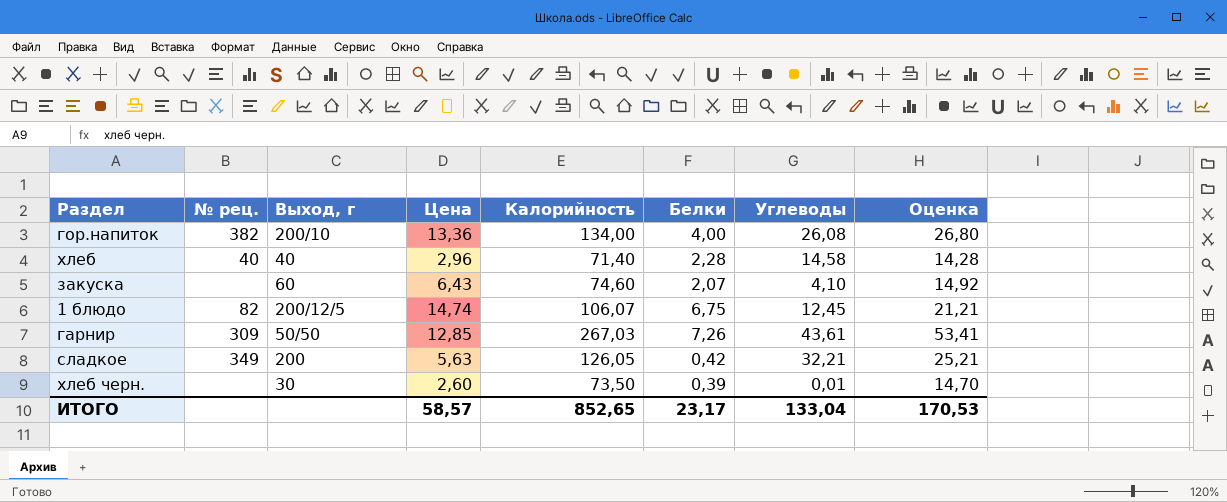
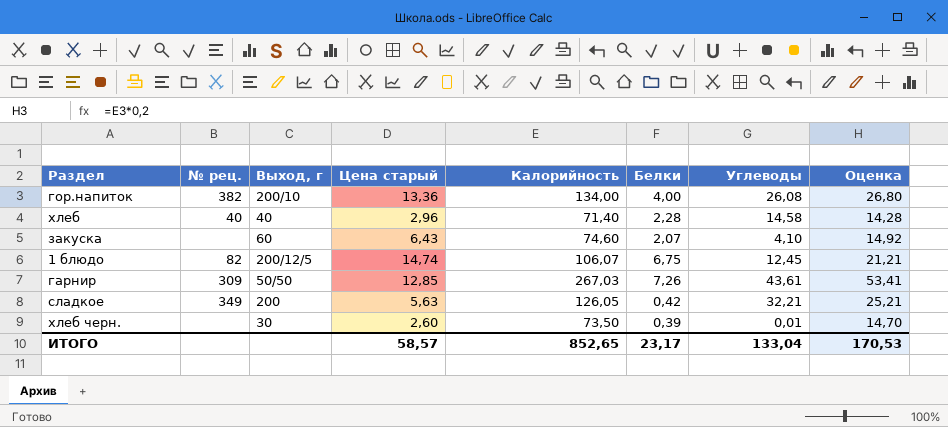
column name: Цена -> Цена старый

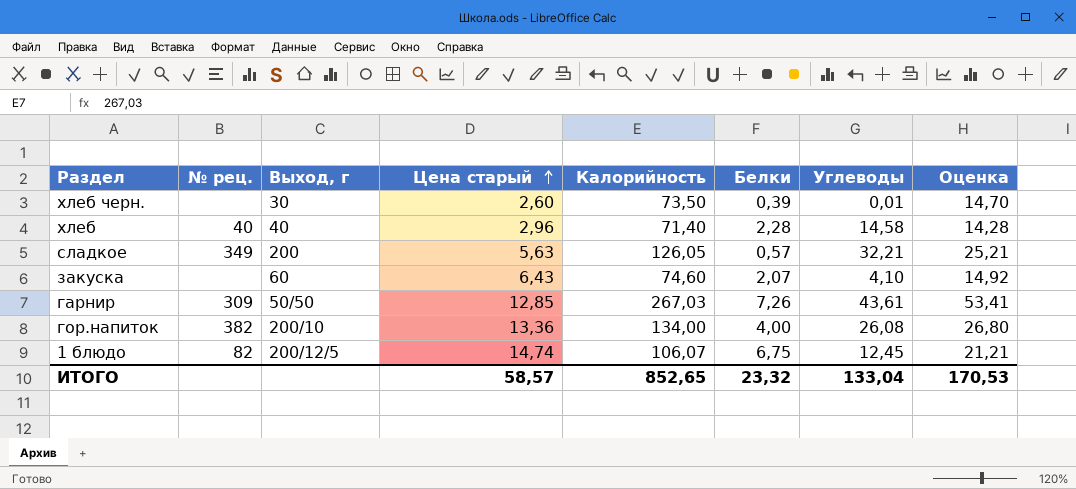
row order: none -> Цена старый ascending
сладкое | Белки: 0,42 -> 0,57
ИТОГО | Белки: 23,17 -> 23,32

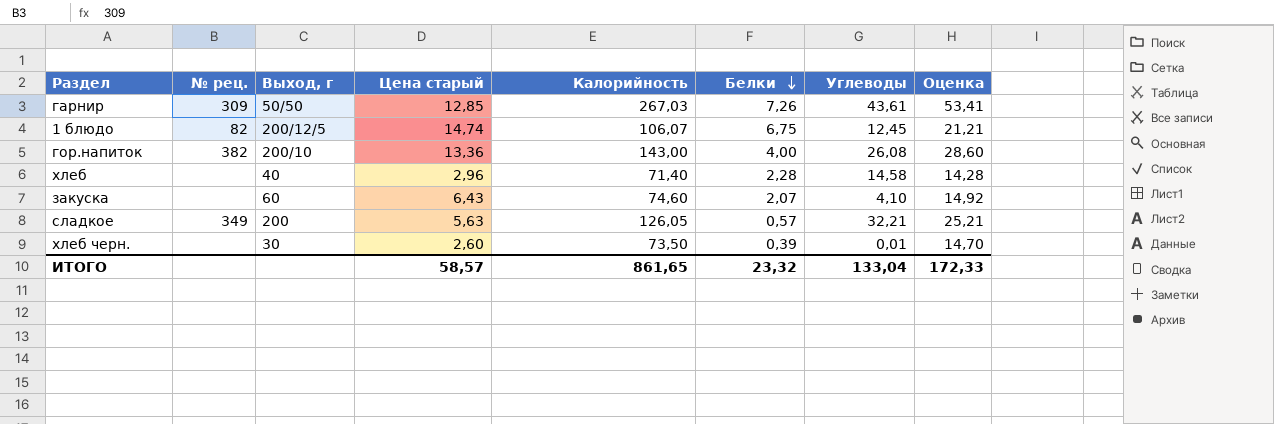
row order: Цена старый ascending -> Белки descending
гор.напиток | Калорийность: 134,00 -> 143,00
гор.напиток | Оценка: 26,80 -> 28,60
хлеб | № рец.: 40 -> none
ИТОГО | Калорийность: 852,65 -> 861,65
ИТОГО | Оценка: 170,53 -> 172,33

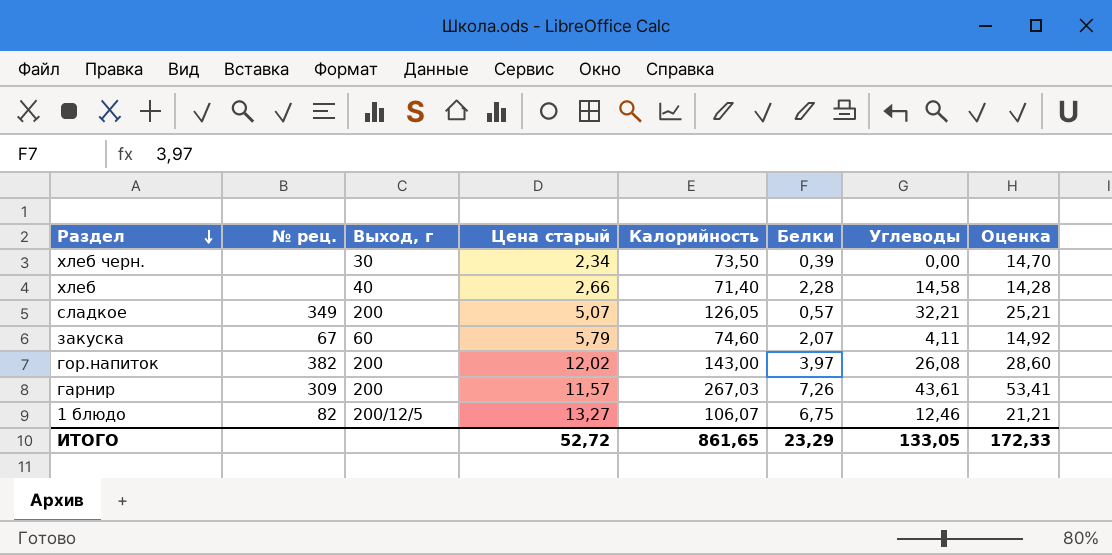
row order: Белки descending -> Раздел descending
хлеб черн. | Цена старый: 2,60 -> 2,34
хлеб черн. | Углеводы: 0,01 -> 0,00
хлеб | Цена старый: 2,96 -> 2,66
сладкое | Цена старый: 5,63 -> 5,07
закуска | № рец.: none -> 67
закуска | Цена старый: 6,43 -> 5,79
закуска | Углеводы: 4,10 -> 4,11
гор.напиток | Выход, г: 200/10 -> 200
гор.напиток | Цена старый: 13,36 -> 12,02
гор.напиток | Белки: 4,00 -> 3,97
гарнир | Выход, г: 50/50 -> 200
гарнир | Цена старый: 12,85 -> 11,57
1 блюдо | Цена старый: 14,74 -> 13,27
1 блюдо | Углеводы: 12,45 -> 12,46
ИТОГО | Цена старый: 58,57 -> 52,72
ИТОГО | Белки: 23,32 -> 23,29
ИТОГО | Углеводы: 133,04 -> 133,05

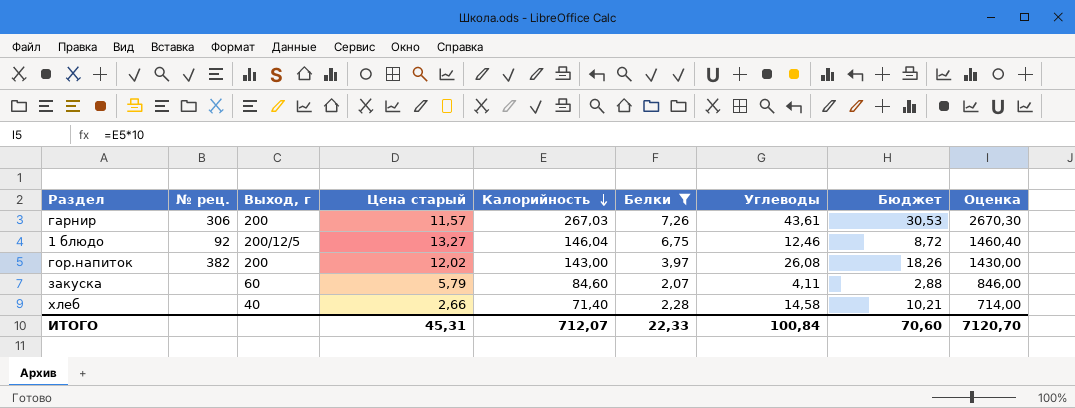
filter: none -> Белки >= 2,07
row order: Раздел descending -> Калорийность descending
column Бюджет | formula: none -> [Углеводы] * 0,7
column Оценка | formula: [Калорийность] * 0,2 -> [Калорийность] * 10
гарнир | № рец.: 309 -> 306
1 блюдо | № рец.: 82 -> 92
1 блюдо | Калорийность: 106,07 -> 146,04
закуска | № рец.: 67 -> none
закуска | Калорийность: 74,60 -> 84,60
ИТОГО | Цена старый: 52,72 -> 45,31
ИТОГО | Калорийность: 861,65 -> 712,07
ИТОГО | Белки: 23,29 -> 22,33
ИТОГО | Углеводы: 133,05 -> 100,84
ИТОГО | Оценка: 172,33 -> 7120,70

